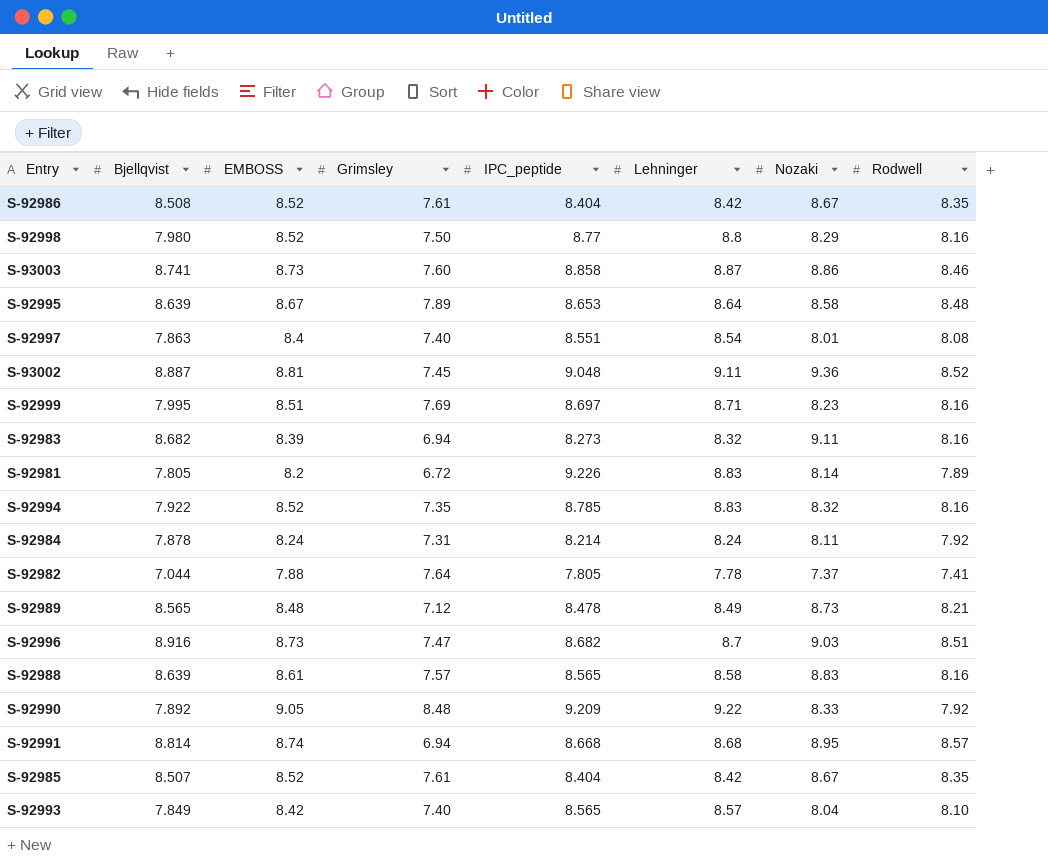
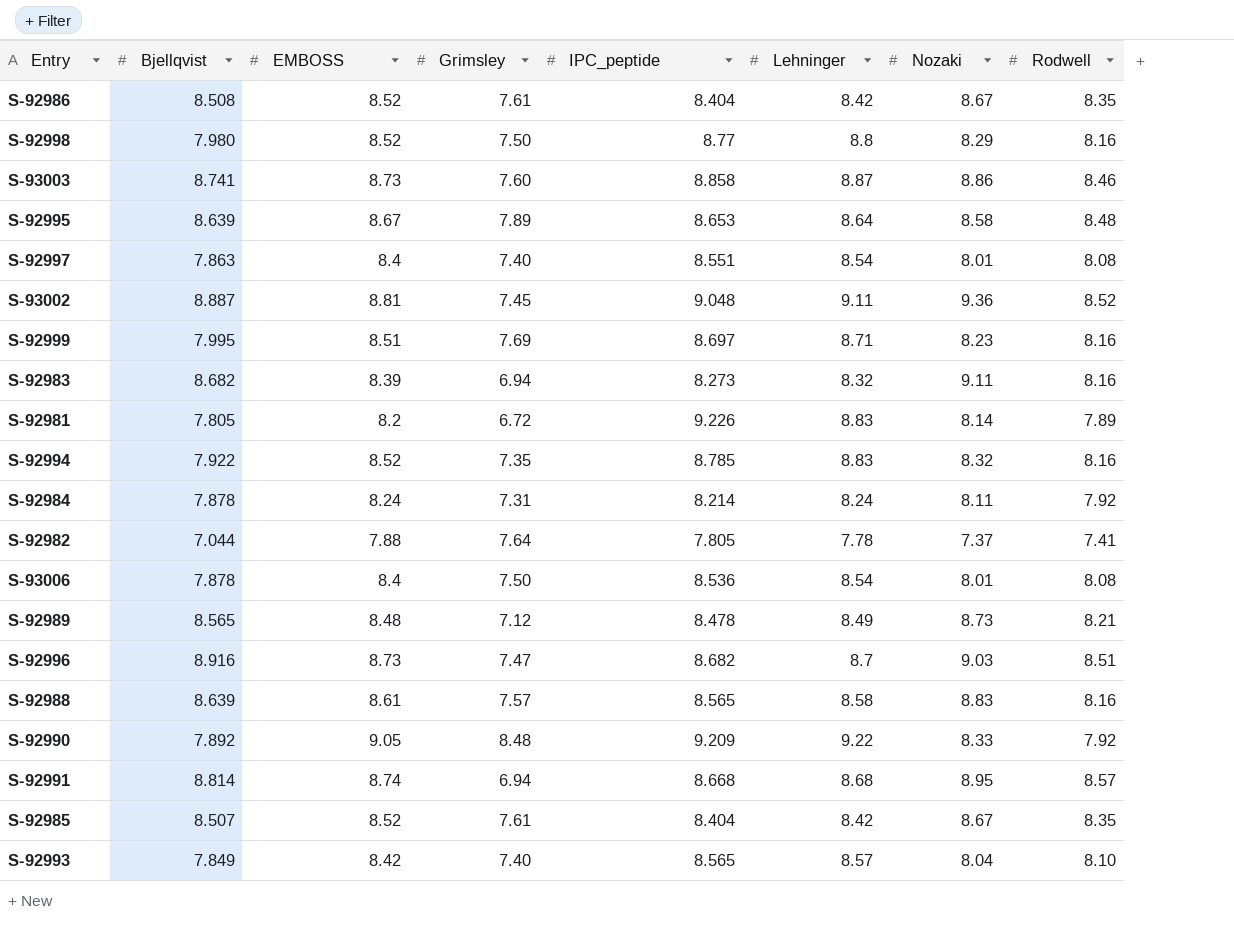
row S-93006: none -> 7.878 | 8.4 | 7.50 | 8.536 | 8.54 | 8.01 | 8.08

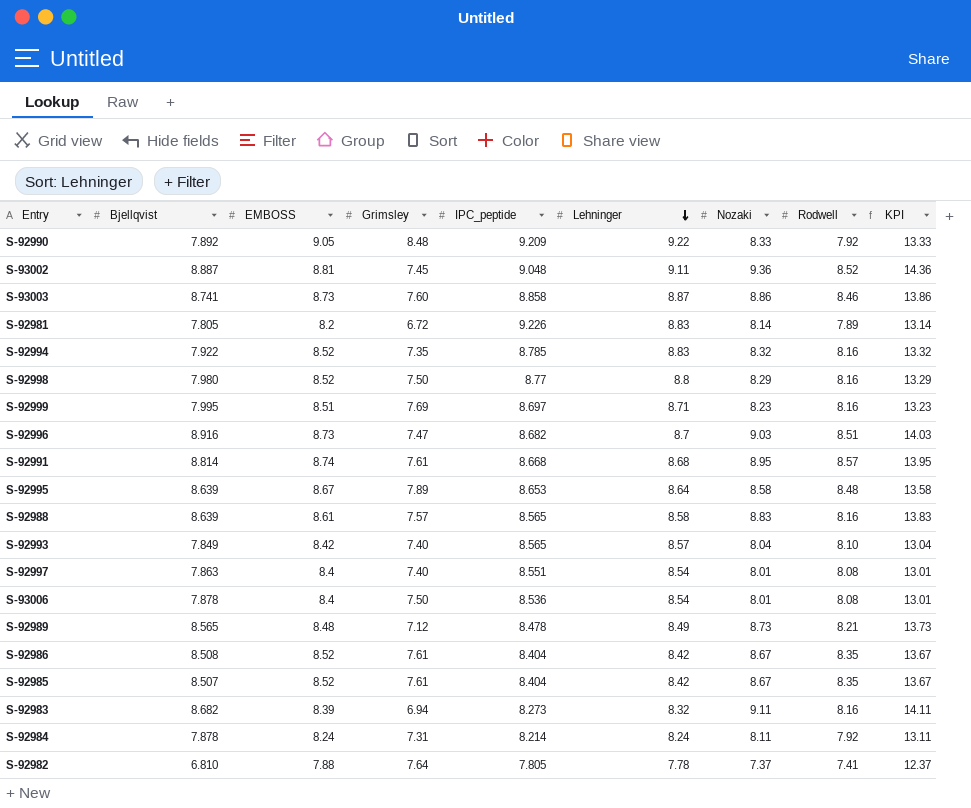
row order: none -> Lehninger descending
column KPI | formula: none -> [Nozaki] + 5
S-92991 | Grimsley: 6.94 -> 7.61
S-92982 | Bjellqvist: 7.044 -> 6.810

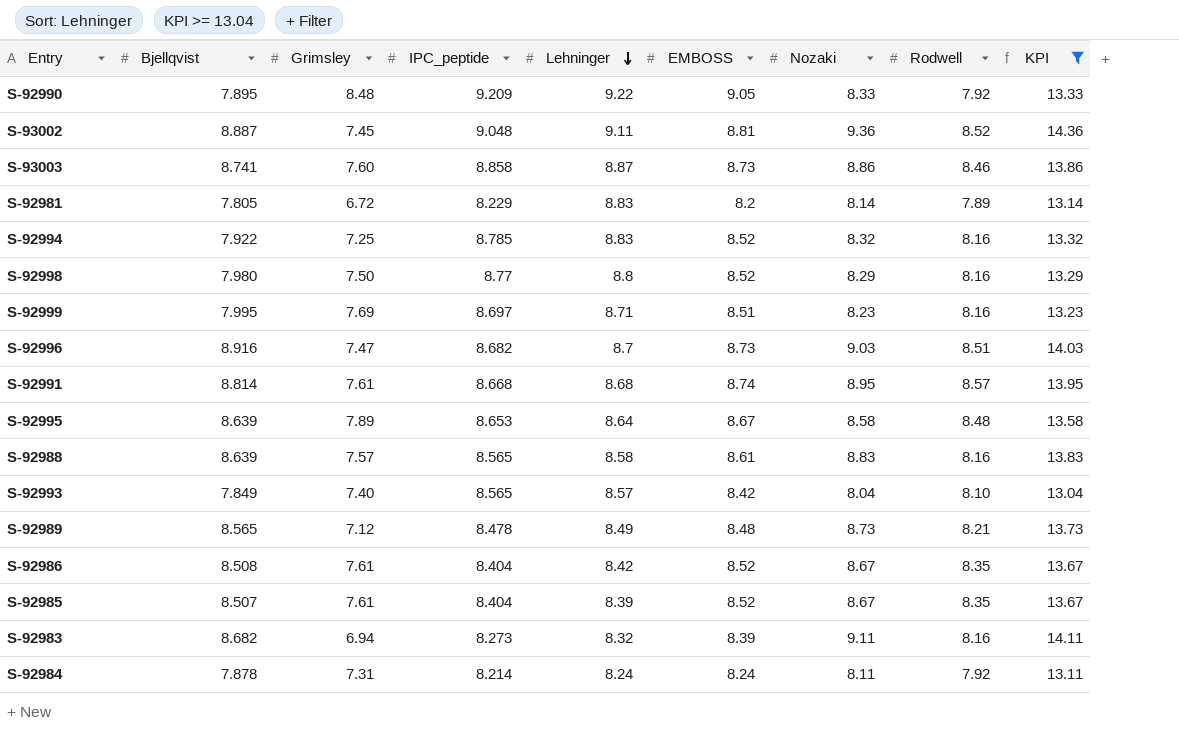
filter: none -> KPI >= 13.04
column EMBOSS | position: 3 -> 6
S-92990 | Bjellqvist: 7.892 -> 7.895
S-92981 | IPC_peptide: 9.226 -> 8.229
S-92994 | Grimsley: 7.35 -> 7.25
S-92985 | Lehninger: 8.42 -> 8.39

